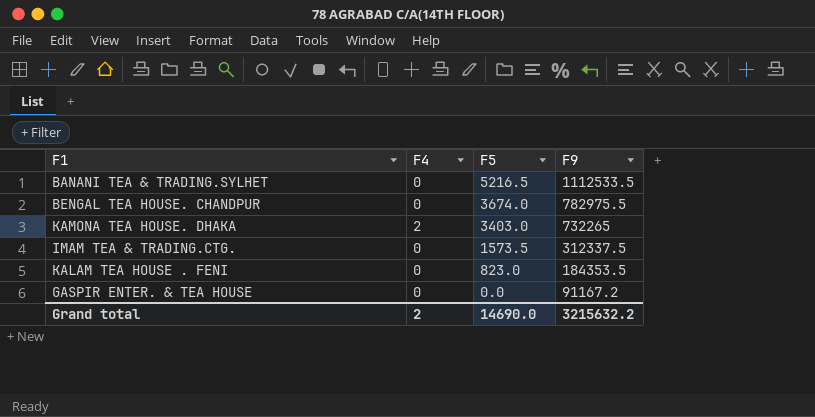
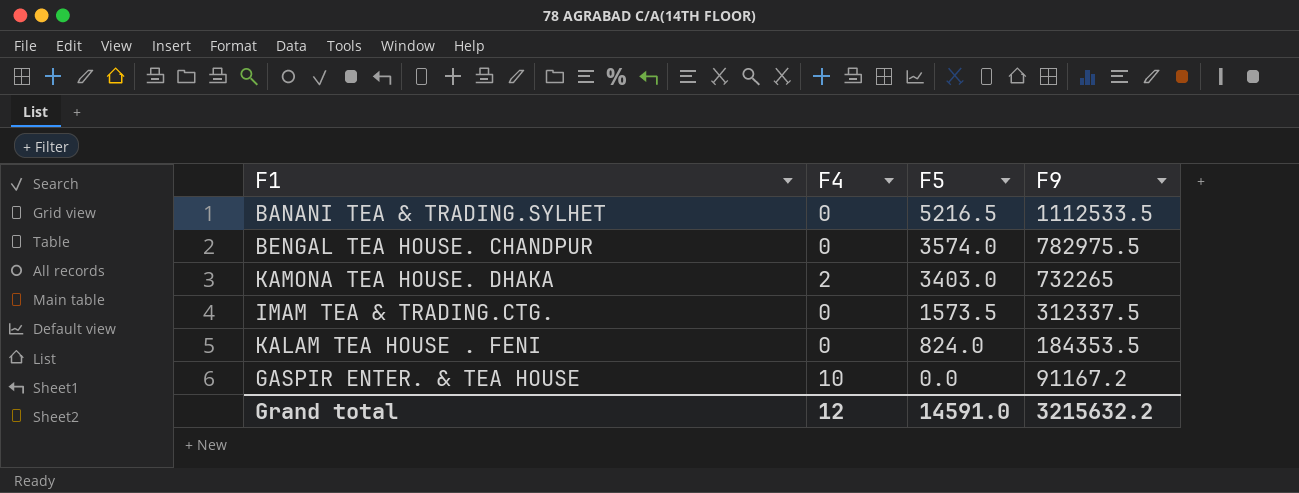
BENGAL TEA HOUSE. CHANDPUR | F5: 3674.0 -> 3574.0
KALAM TEA HOUSE . FENI | F5: 823.0 -> 824.0
GASPIR ENTER. & TEA HOUSE | F4: 0 -> 10
Grand total | F4: 2 -> 12
Grand total | F5: 14690.0 -> 14591.0

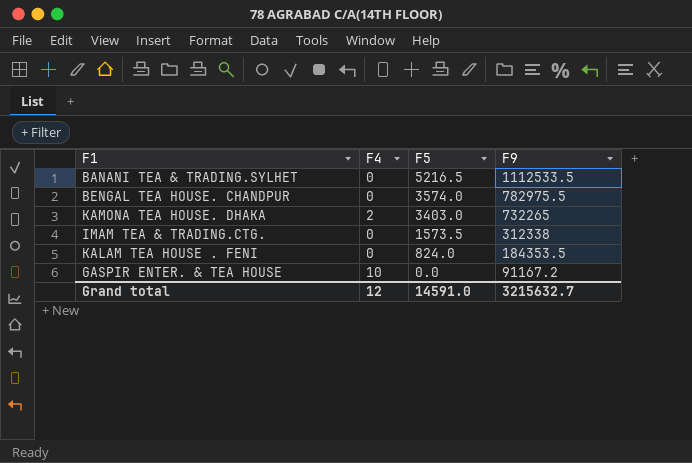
IMAM TEA & TRADING.CTG. | F9: 312337.5 -> 312338
Grand total | F9: 3215632.2 -> 3215632.7

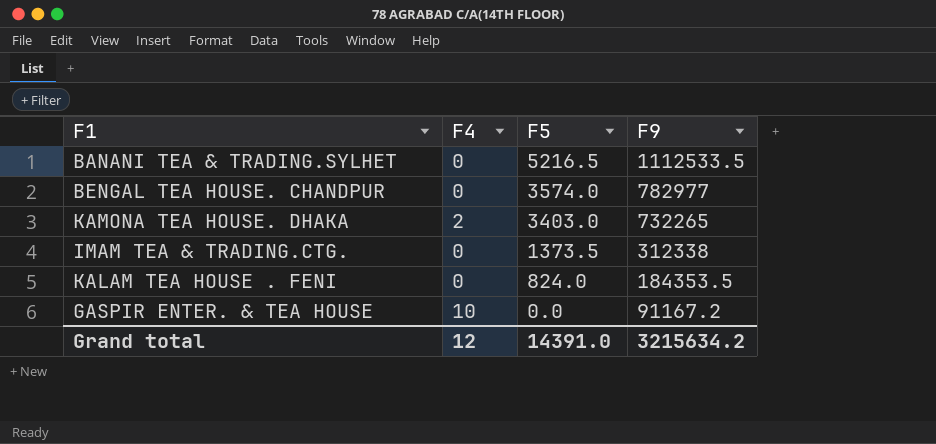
BENGAL TEA HOUSE. CHANDPUR | F9: 782975.5 -> 782977
IMAM TEA & TRADING.CTG. | F5: 1573.5 -> 1373.5
Grand total | F5: 14591.0 -> 14391.0
Grand total | F9: 3215632.7 -> 3215634.2

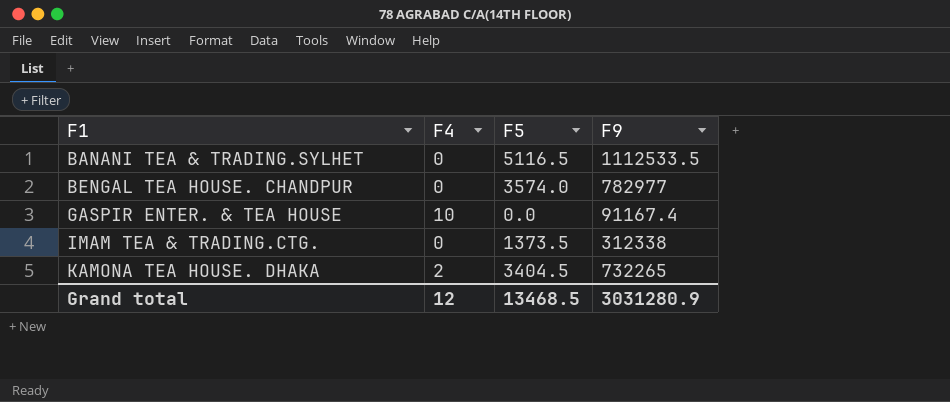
row order: F5 descending -> F1 ascending
row KALAM TEA HOUSE . FENI: 0 | 824.0 | 184353.5 -> none
BANANI TEA & TRADING.SYLHET | F5: 5216.5 -> 5116.5
GASPIR ENTER. & TEA HOUSE | F9: 91167.2 -> 91167.4
KAMONA TEA HOUSE. DHAKA | F5: 3403.0 -> 3404.5
Grand total | F5: 14391.0 -> 13468.5
Grand total | F9: 3215634.2 -> 3031280.9

